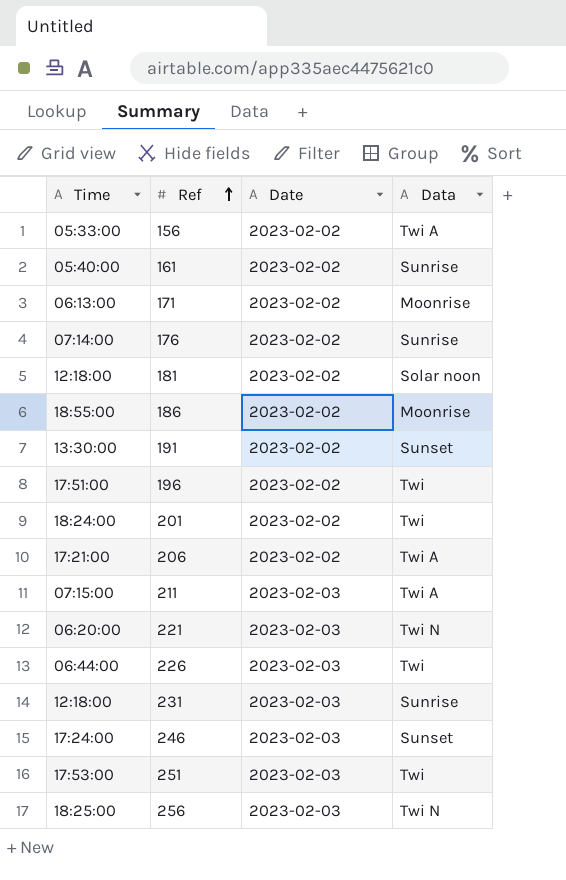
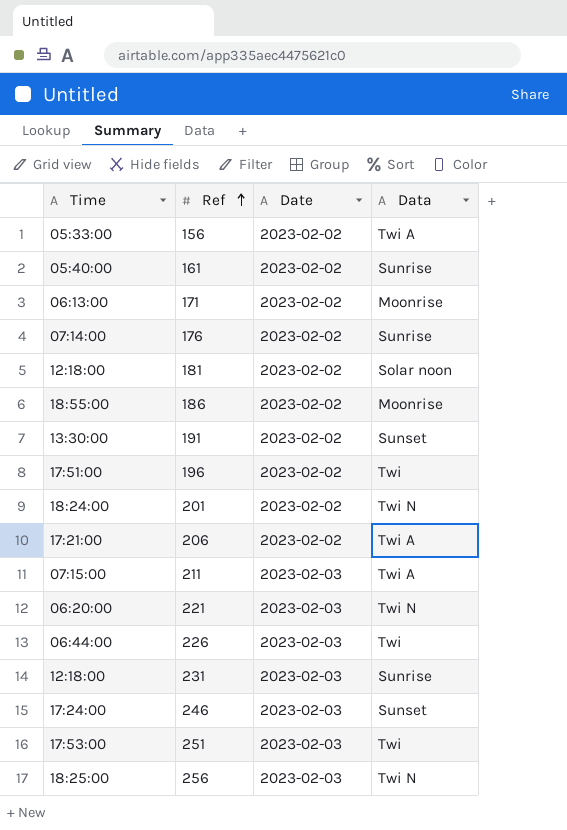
201 | Data: Twi -> Twi N

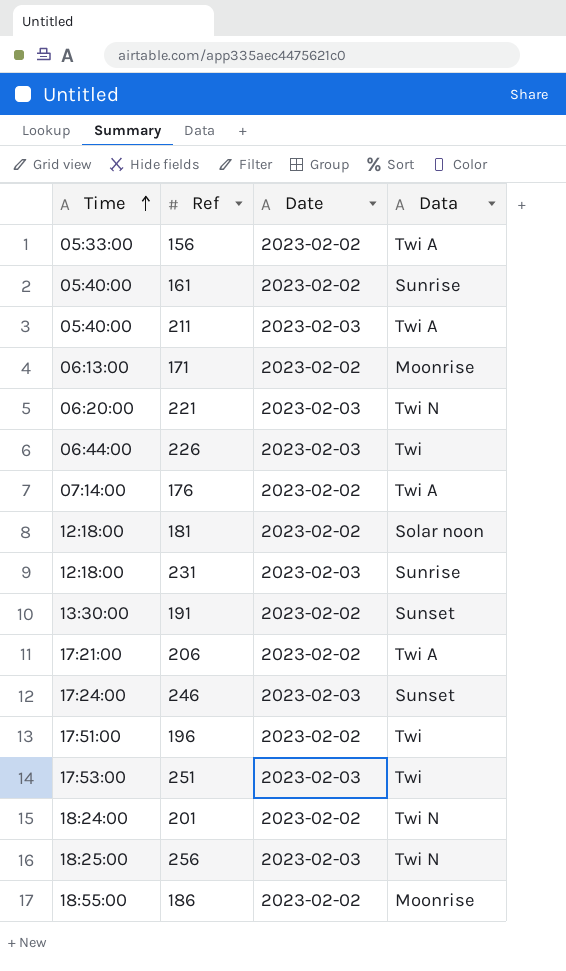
row order: Ref ascending -> Time ascending
211 | Time: 07:15:00 -> 05:40:00
176 | Data: Sunrise -> Twi A

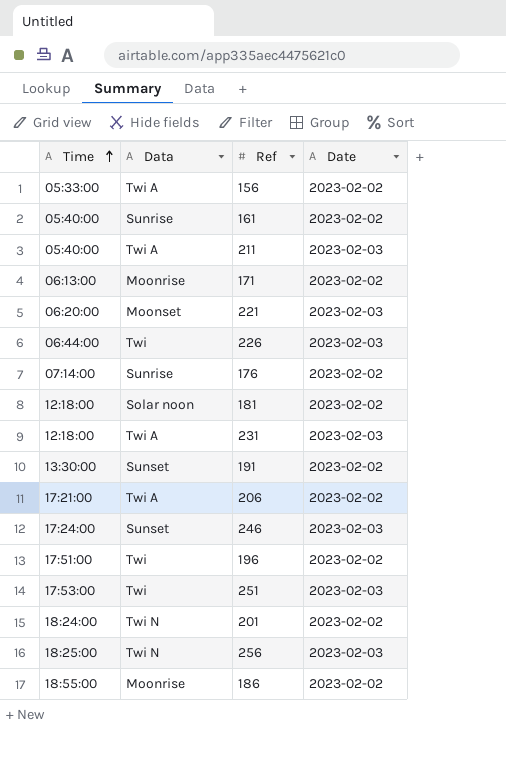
column Data | position: 4 -> 2
221 | Data: Twi N -> Moonset
176 | Data: Twi A -> Sunrise
231 | Data: Sunrise -> Twi A

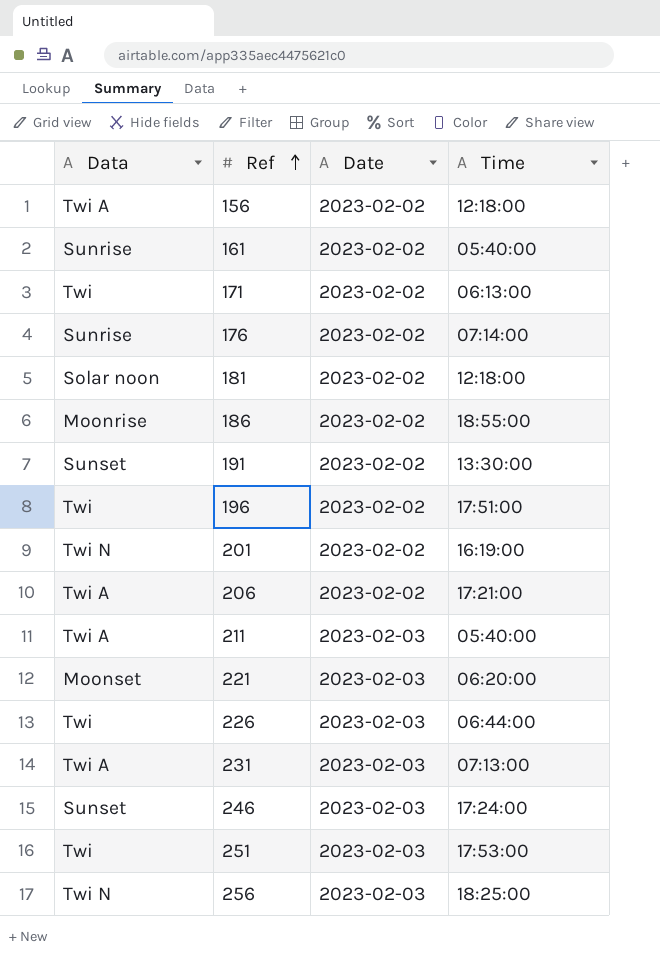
row order: Time ascending -> Ref ascending
column Time | position: 1 -> 4
156 | Time: 05:33:00 -> 12:18:00
171 | Data: Moonrise -> Twi
201 | Time: 18:24:00 -> 16:19:00
231 | Time: 12:18:00 -> 07:13:00

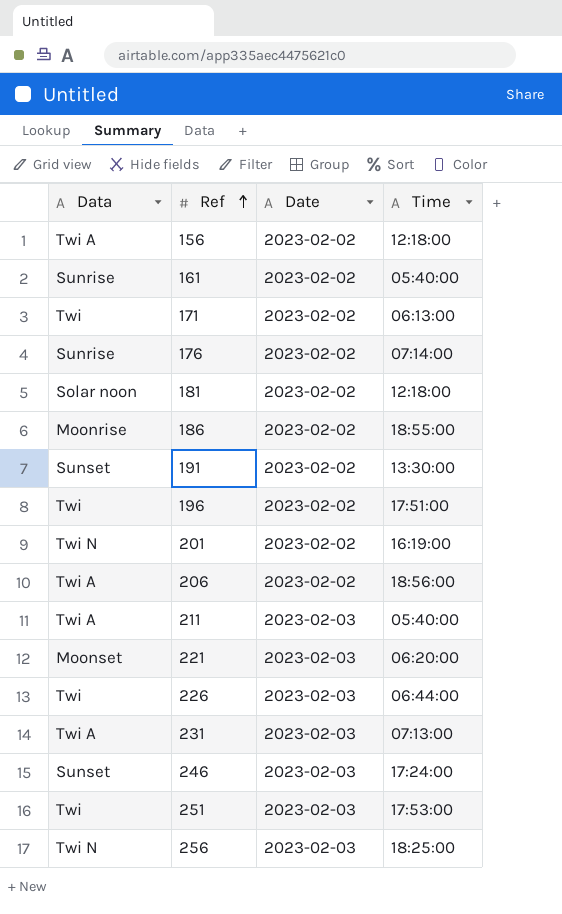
206 | Time: 17:21:00 -> 18:56:00

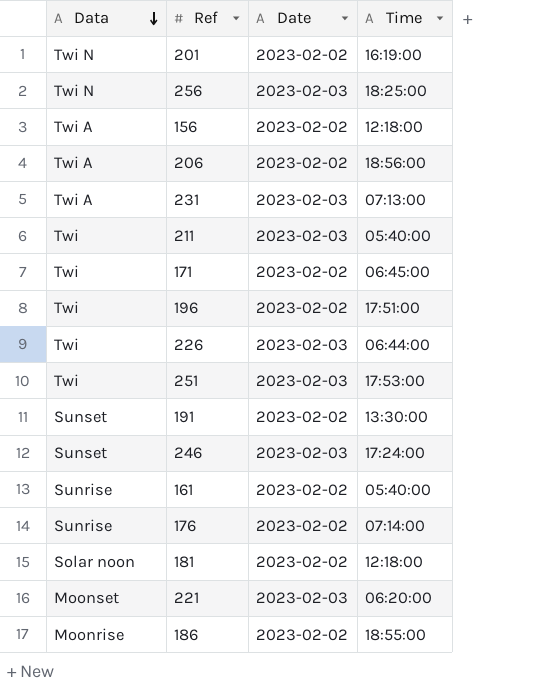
row order: Ref ascending -> Data descending
211 | Data: Twi A -> Twi
171 | Time: 06:13:00 -> 06:45:00

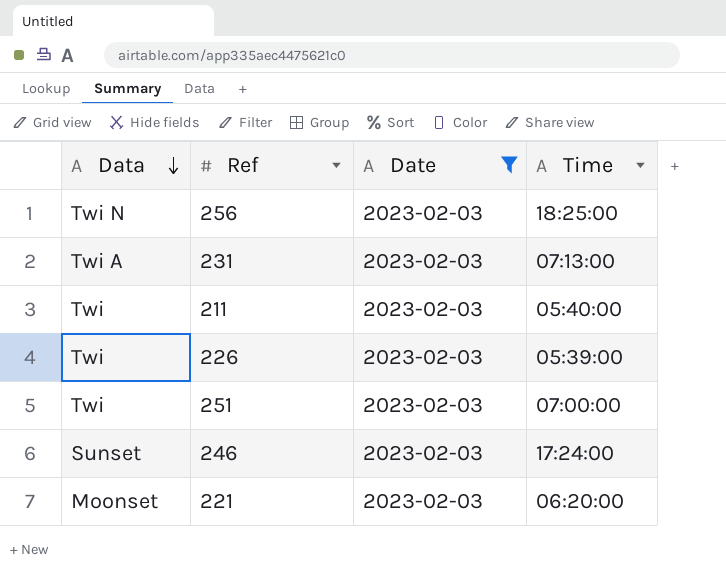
filter: none -> Date = 2023-02-03
226 | Time: 06:44:00 -> 05:39:00
251 | Time: 17:53:00 -> 07:00:00

